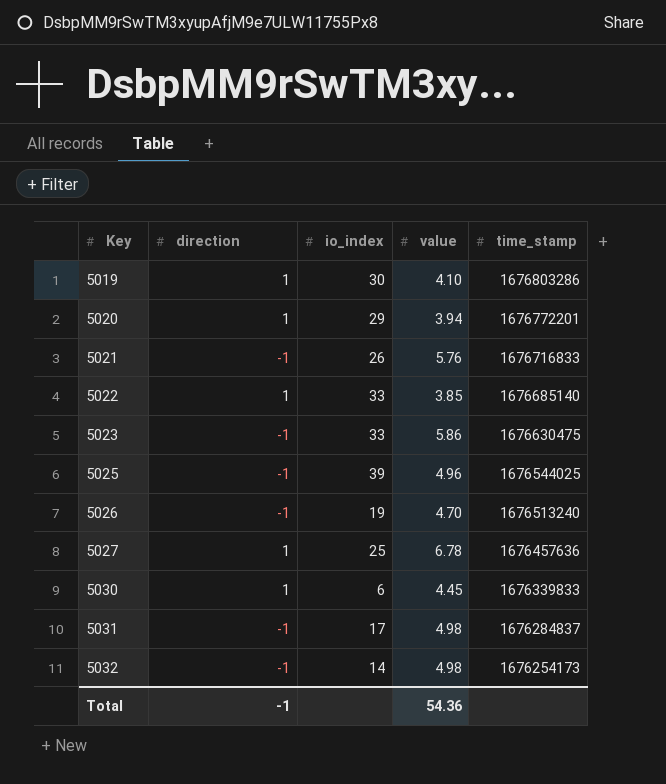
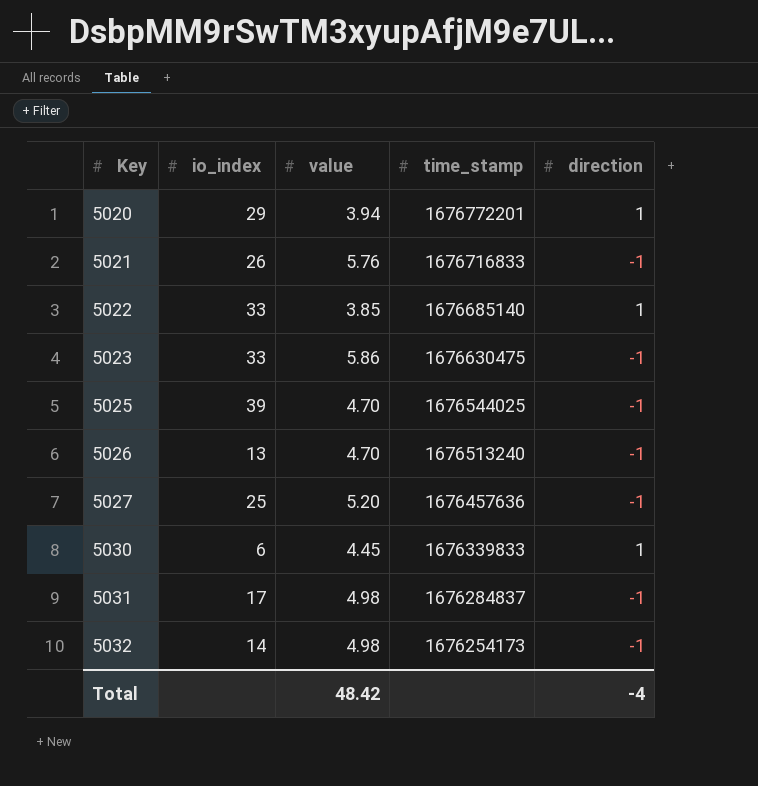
column direction | position: 2 -> 5
row 5019: 1 | 30 | 4.10 | 1676803286 -> none
5025 | value: 4.96 -> 4.70
5026 | io_index: 19 -> 13
5027 | value: 6.78 -> 5.20
5027 | direction: 1 -> -1
Total | value: 54.36 -> 48.42
Total | direction: -1 -> -4

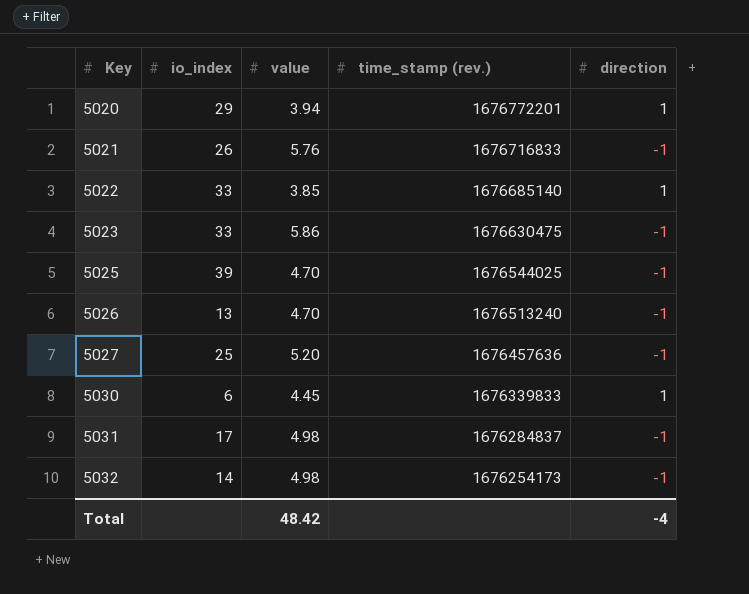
column name: time_stamp -> time_stamp (rev.)

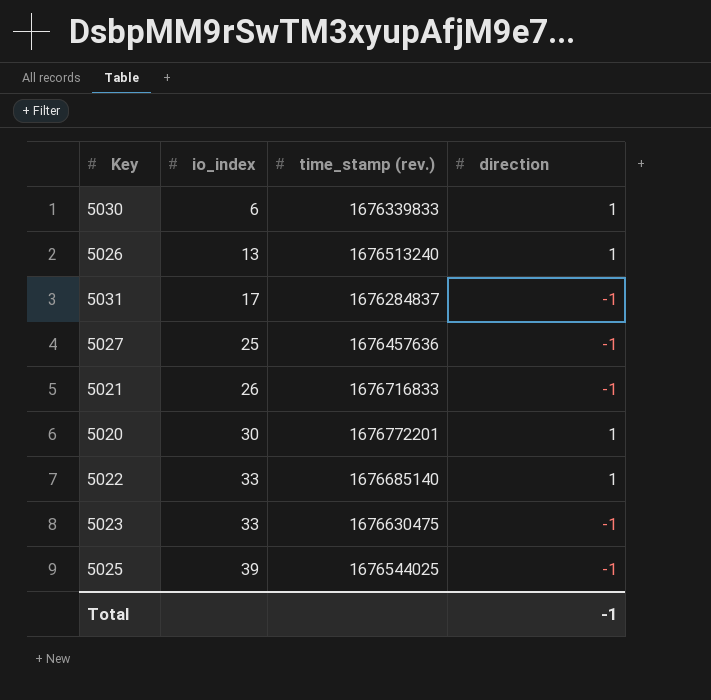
row order: Key ascending -> io_index ascending
column value | position: 3 -> none
row 5032: 14 | 4.98 | 1676254173 | -1 -> none
5026 | direction: -1 -> 1
5020 | io_index: 29 -> 30
Total | direction: -4 -> -1

